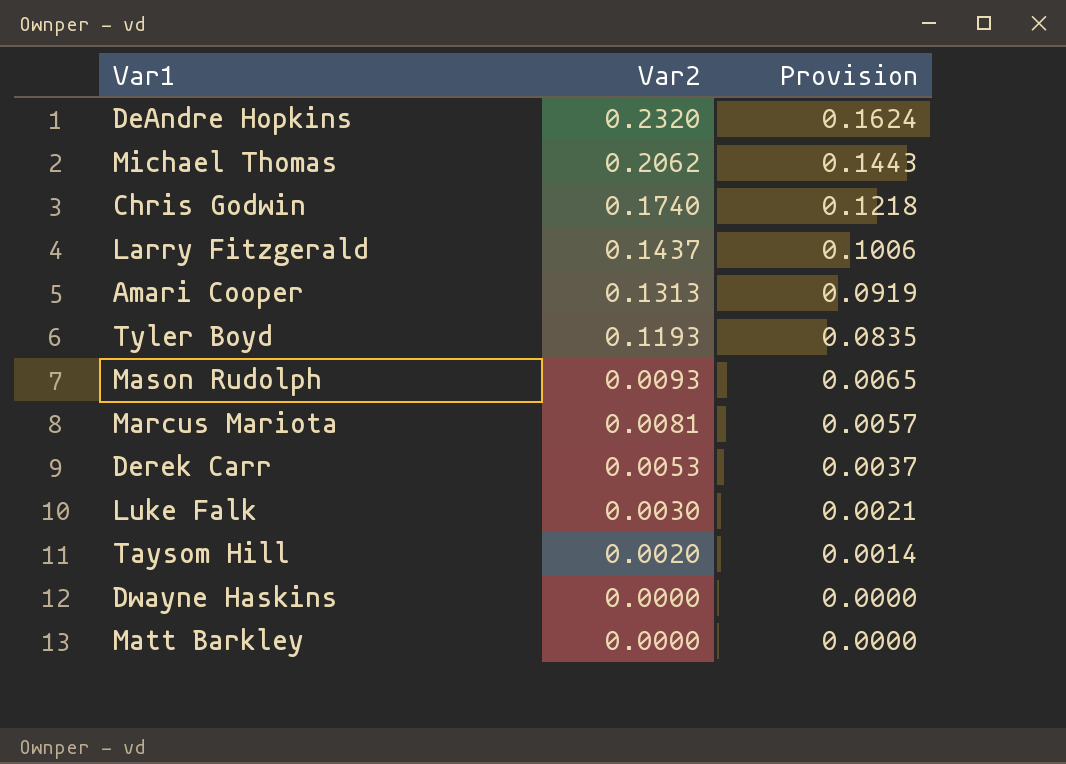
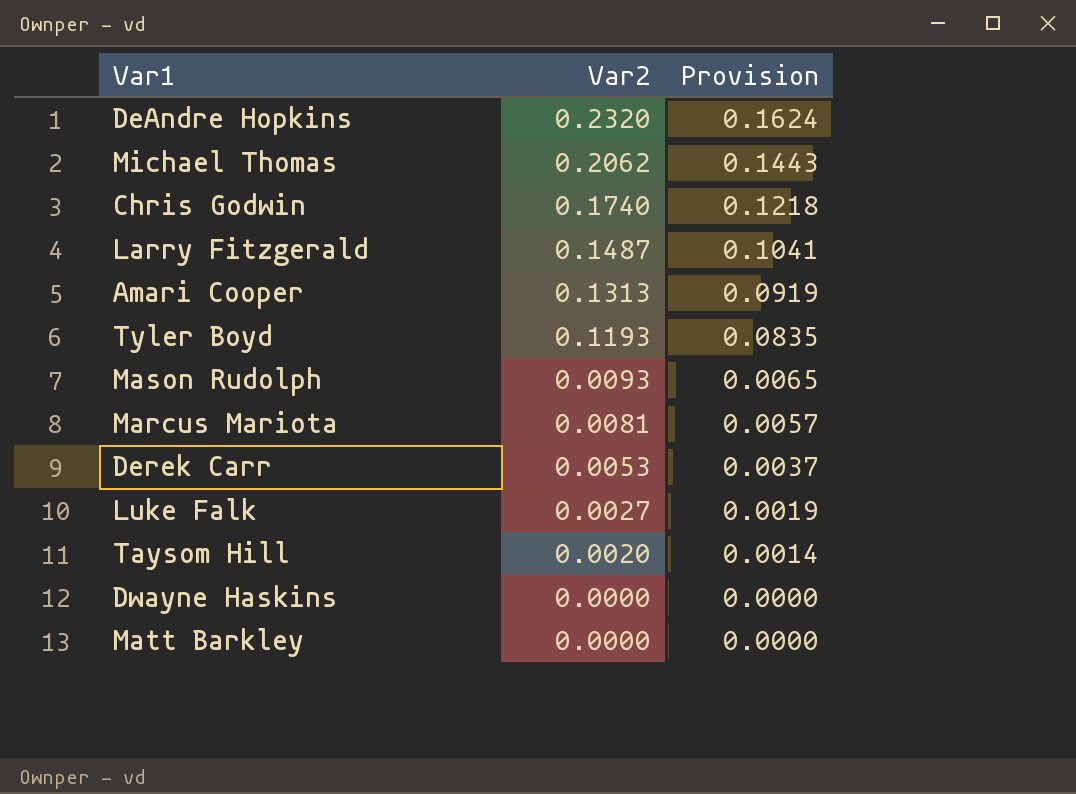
Larry Fitzgerald | Var2: 0.1437 -> 0.1487
Larry Fitzgerald | Provision: 0.1006 -> 0.1041
Luke Falk | Var2: 0.0030 -> 0.0027
Luke Falk | Provision: 0.0021 -> 0.0019

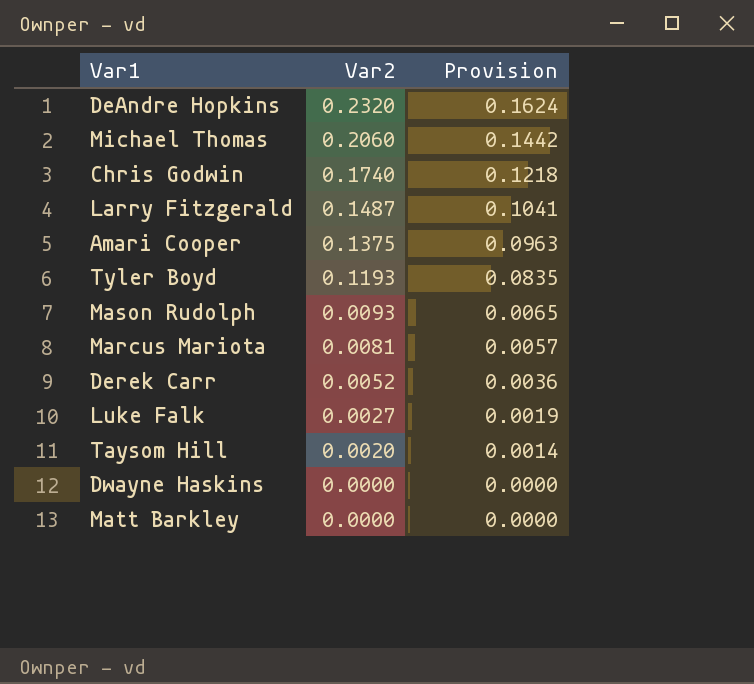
Michael Thomas | Var2: 0.2062 -> 0.2060
Michael Thomas | Provision: 0.1443 -> 0.1442
Amari Cooper | Var2: 0.1313 -> 0.1375
Amari Cooper | Provision: 0.0919 -> 0.0963
Derek Carr | Var2: 0.0053 -> 0.0052
Derek Carr | Provision: 0.0037 -> 0.0036

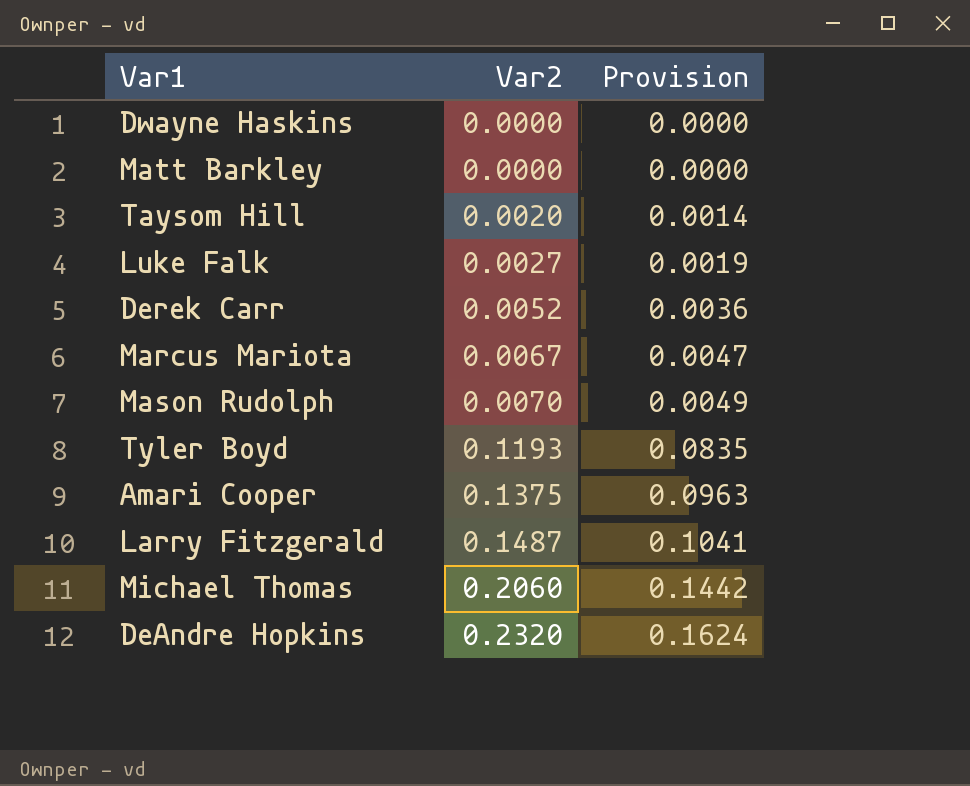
row order: Var2 descending -> Var2 ascending
row Chris Godwin: 0.1740 | 0.1218 -> none
Marcus Mariota | Var2: 0.0081 -> 0.0067
Marcus Mariota | Provision: 0.0057 -> 0.0047
Mason Rudolph | Var2: 0.0093 -> 0.0070
Mason Rudolph | Provision: 0.0065 -> 0.0049

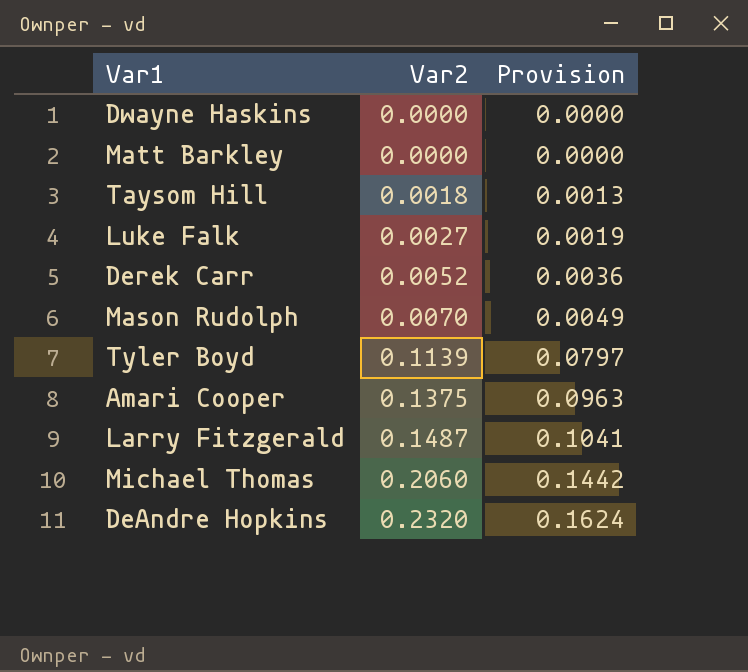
row Marcus Mariota: 0.0067 | 0.0047 -> none
Taysom Hill | Var2: 0.0020 -> 0.0018
Taysom Hill | Provision: 0.0014 -> 0.0013
Tyler Boyd | Var2: 0.1193 -> 0.1139
Tyler Boyd | Provision: 0.0835 -> 0.0797

